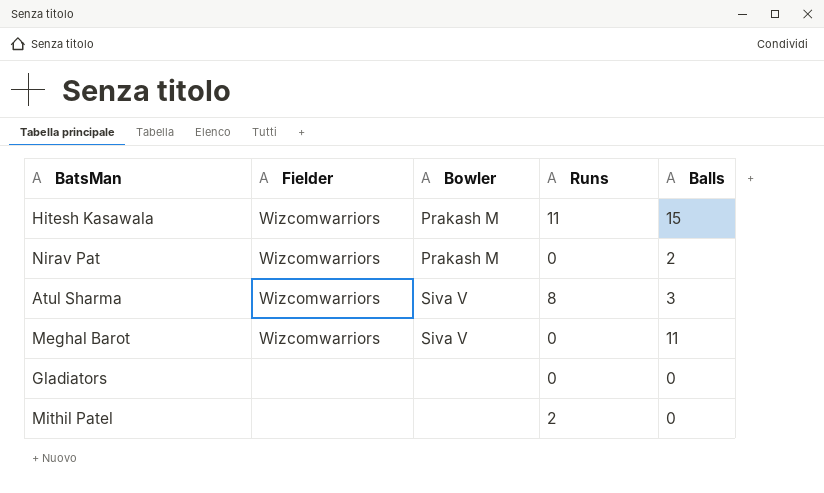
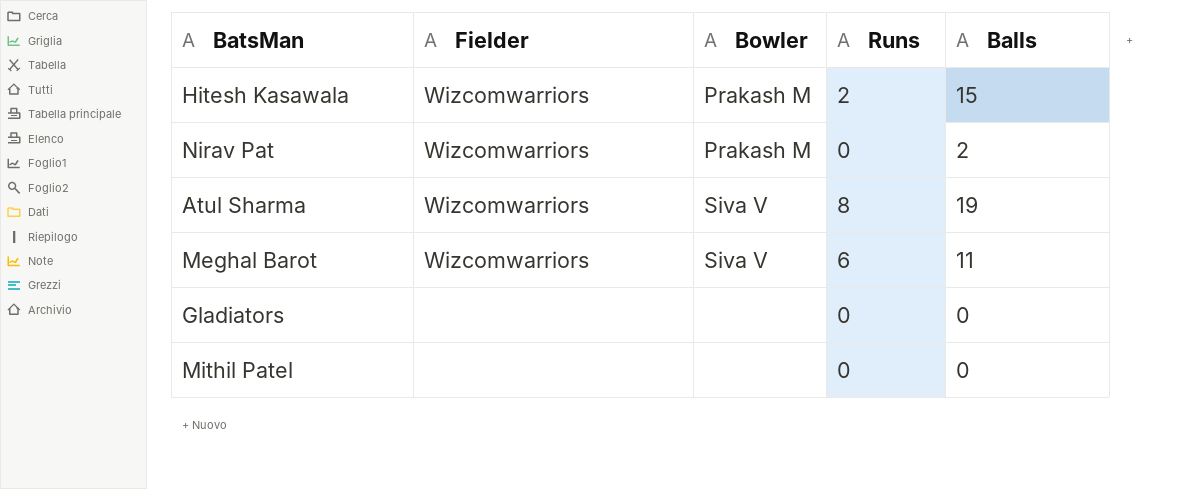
Hitesh Kasawala | Runs: 11 -> 2
Atul Sharma | Balls: 3 -> 19
Meghal Barot | Runs: 0 -> 6
Mithil Patel | Runs: 2 -> 0

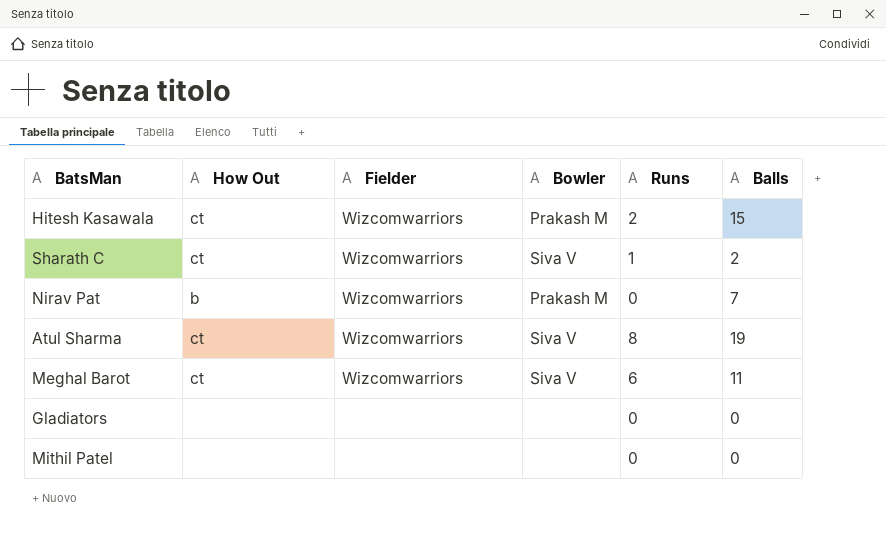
column How Out | position: none -> 2
row Sharath C: none -> ct | Wizcomwarriors | Siva V | 1 | 2
Nirav Pat | Balls: 2 -> 7

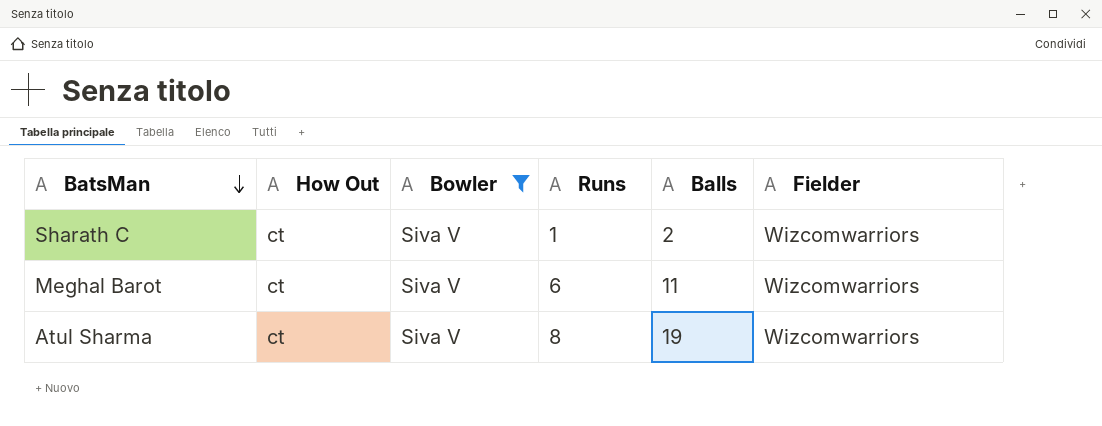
filter: none -> Bowler = Siva V
row order: none -> BatsMan descending
column Fielder | position: 3 -> 6

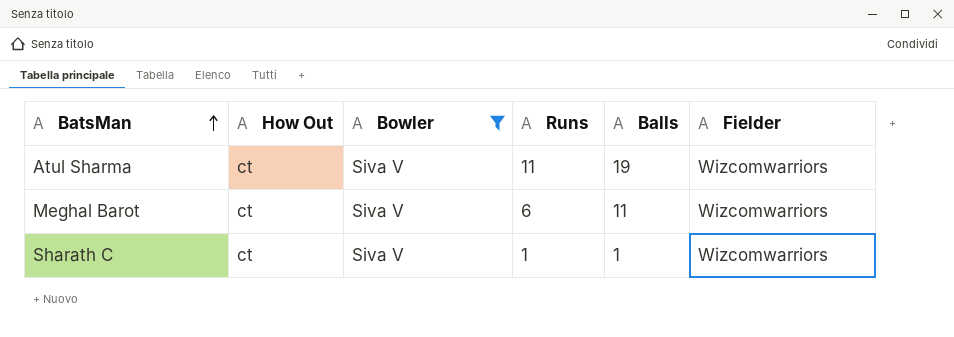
row order: BatsMan descending -> BatsMan ascending
Atul Sharma | Runs: 8 -> 11
Sharath C | Balls: 2 -> 1

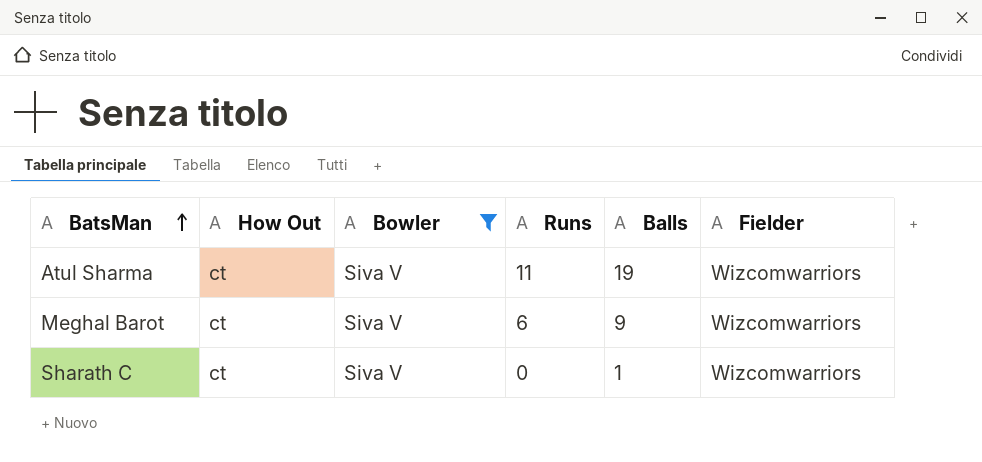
Meghal Barot | Balls: 11 -> 9
Sharath C | Runs: 1 -> 0

